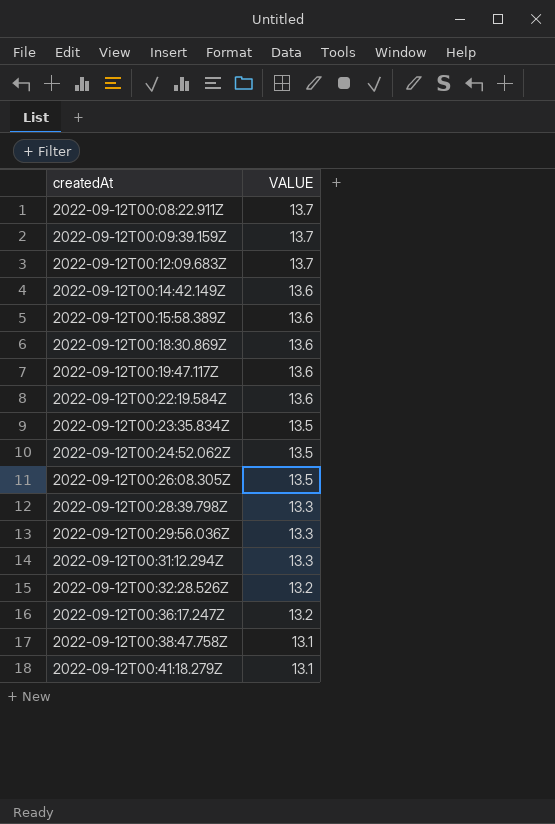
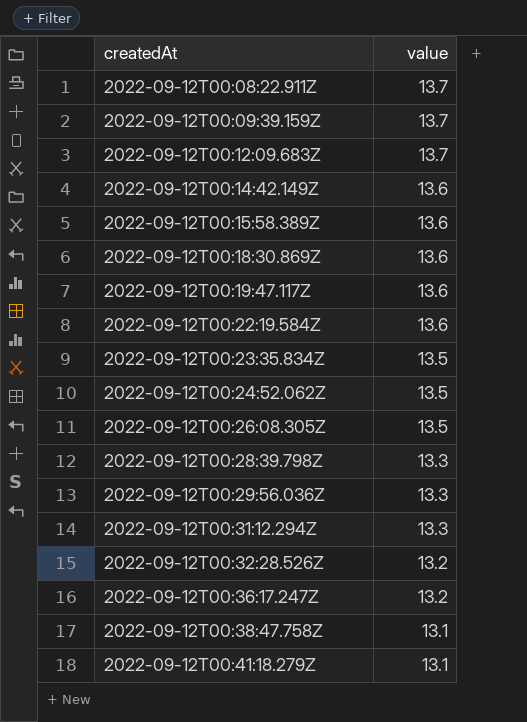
column name: VALUE -> value

